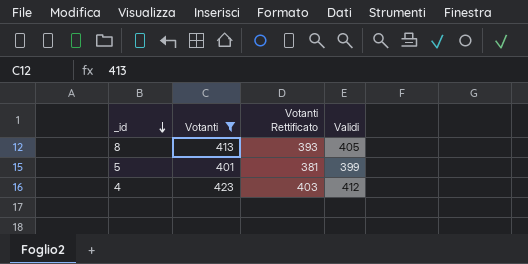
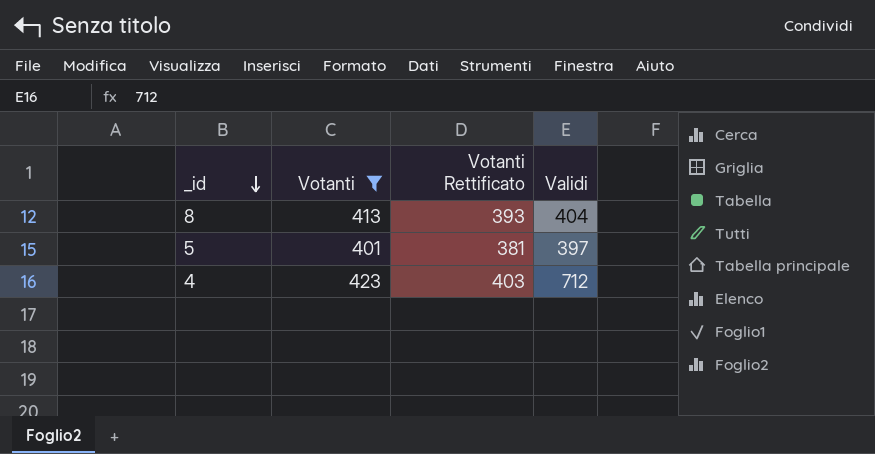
8 | Validi: 405 -> 404
5 | Validi: 399 -> 397
4 | Validi: 412 -> 712

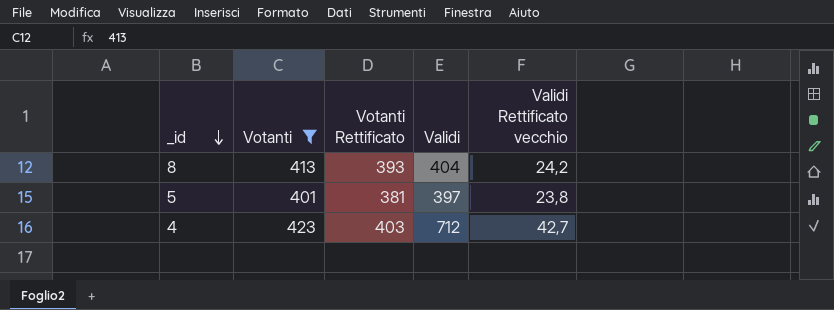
column Validi Rettificato vecchio | formula: none -> [Validi] * 0,06

